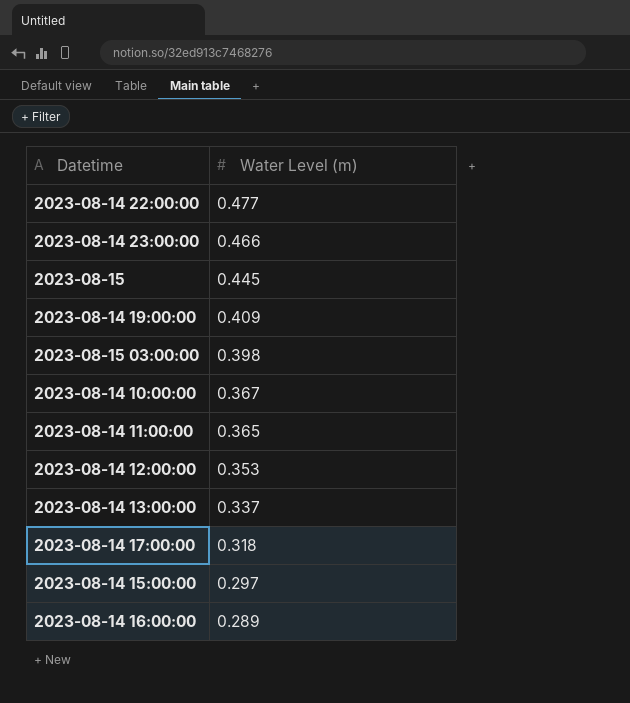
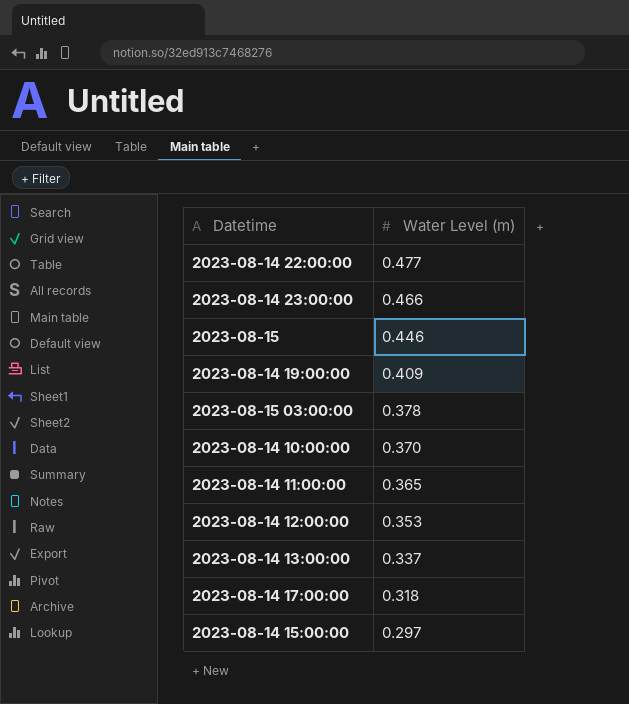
row 2023-08-14 16:00:00: 0.289 -> none
2023-08-15 | Water Level (m): 0.445 -> 0.446
2023-08-15 03:00:00 | Water Level (m): 0.398 -> 0.378
2023-08-14 10:00:00 | Water Level (m): 0.367 -> 0.370

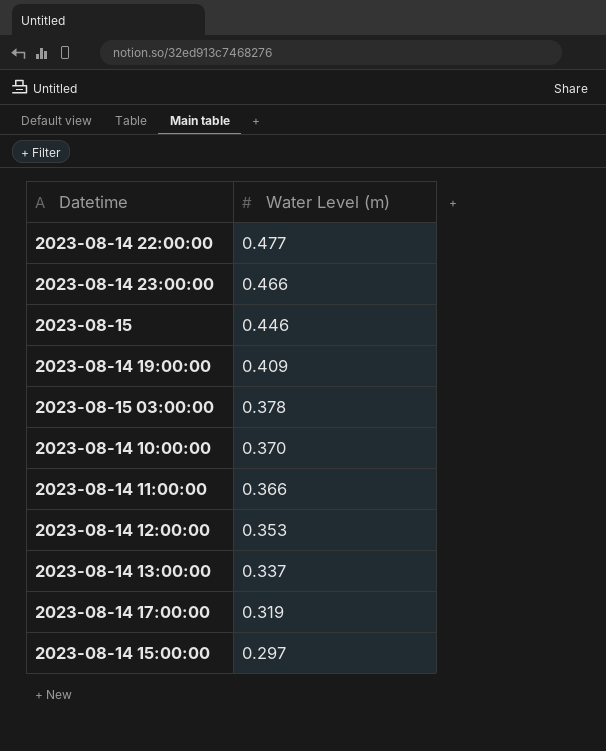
2023-08-14 11:00:00 | Water Level (m): 0.365 -> 0.366
2023-08-14 17:00:00 | Water Level (m): 0.318 -> 0.319

